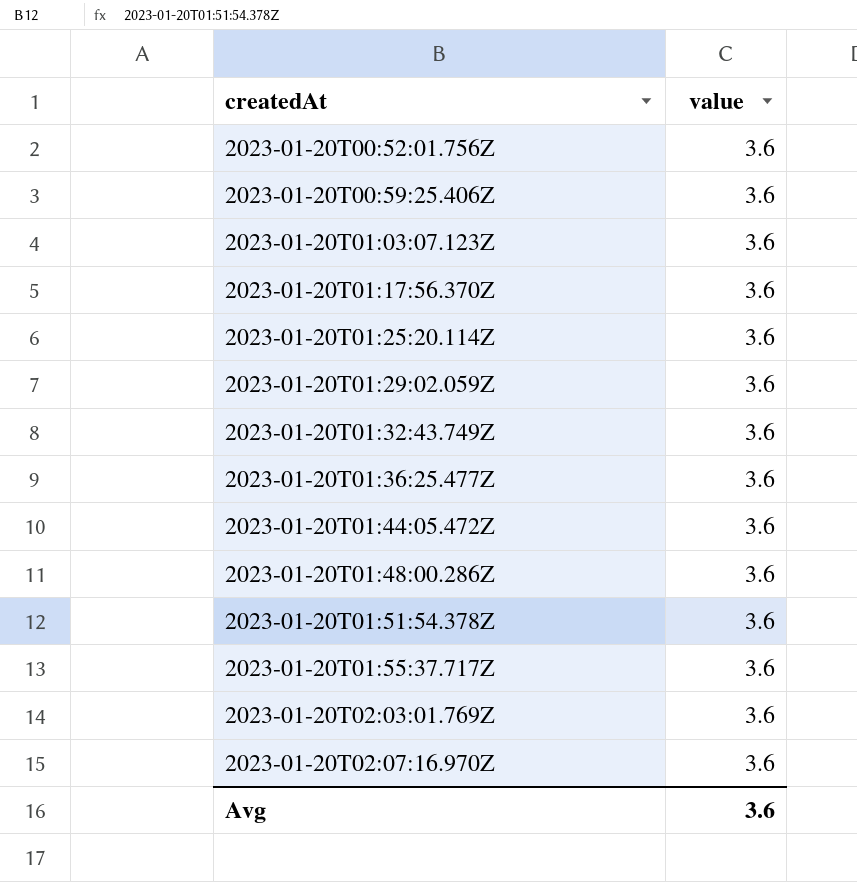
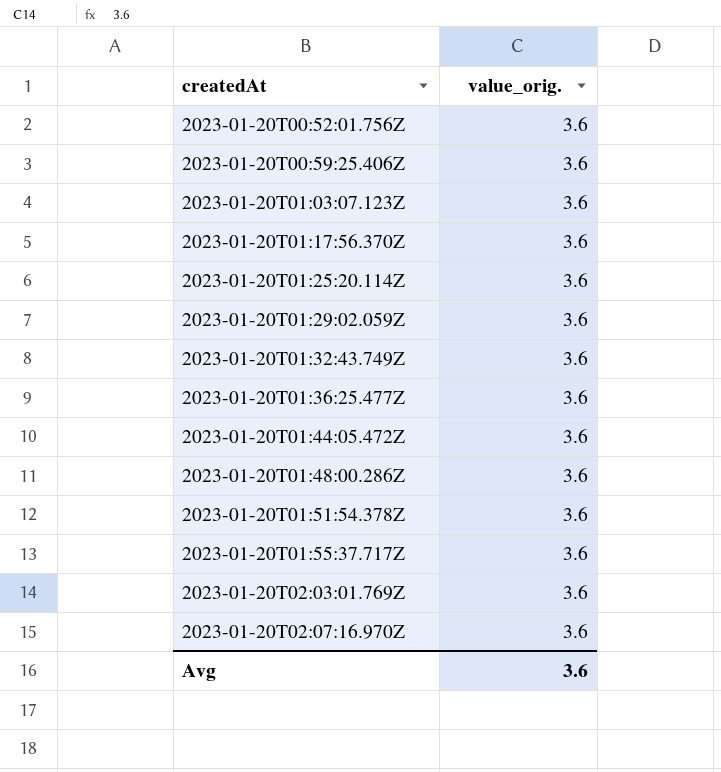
column name: value -> value_orig.

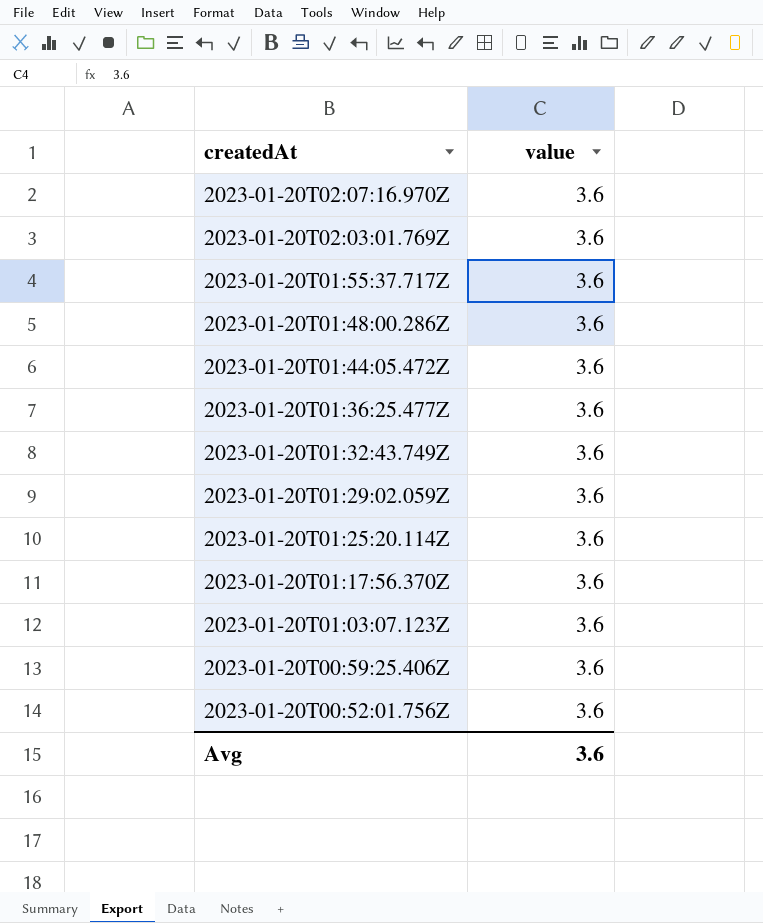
row order: createdAt ascending -> createdAt descending
column name: value_orig. -> value
row 2023-01-20T01:51:54.378Z: 3.6 -> none

